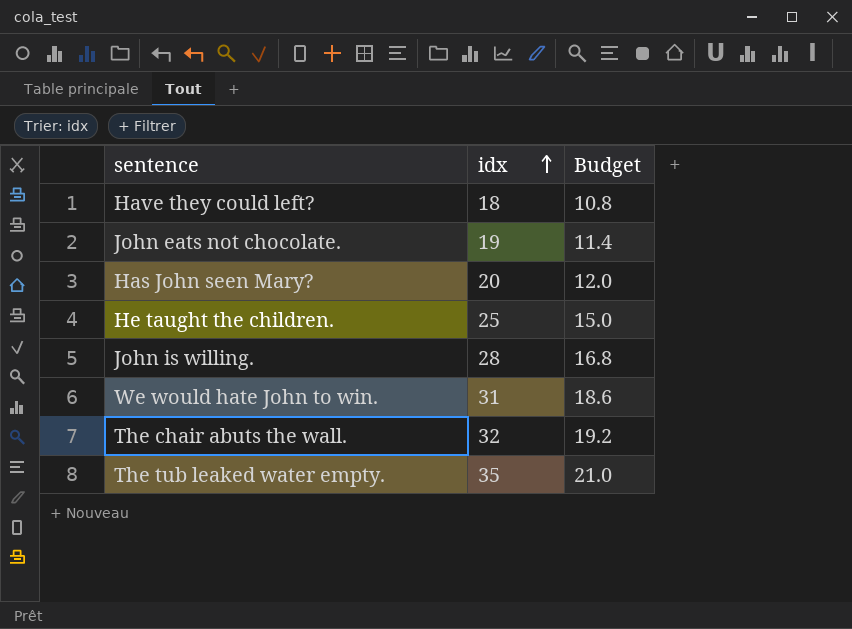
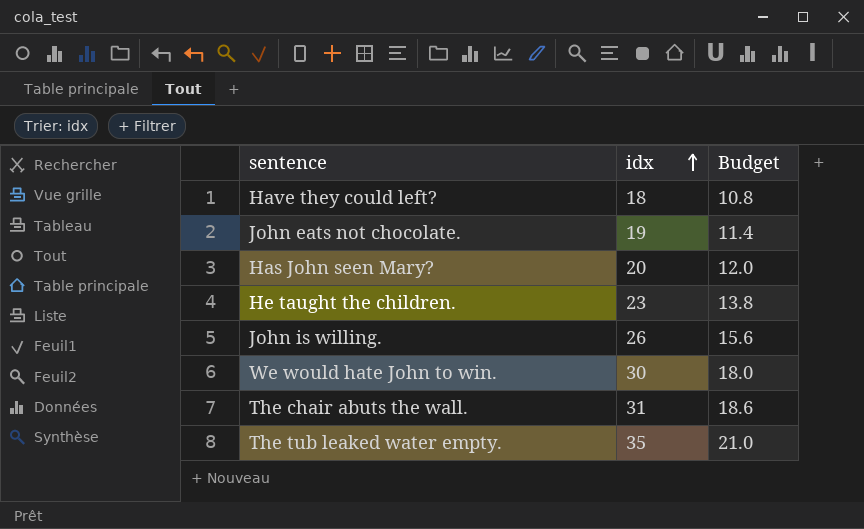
He taught the children. | idx: 25 -> 23
He taught the children. | Budget: 15.0 -> 13.8
John is willing. | idx: 28 -> 26
John is willing. | Budget: 16.8 -> 15.6
We would hate John to win. | idx: 31 -> 30
We would hate John to win. | Budget: 18.6 -> 18.0
The chair abuts the wall. | idx: 32 -> 31
The chair abuts the wall. | Budget: 19.2 -> 18.6

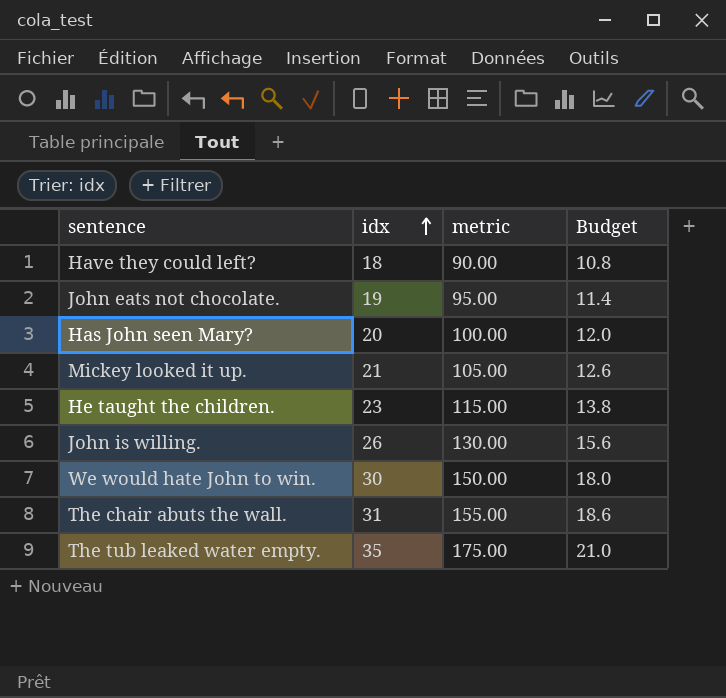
column metric | formula: none -> [idx] * 5
row Mickey looked it up.: none -> 21 | 105.00 | 12.6

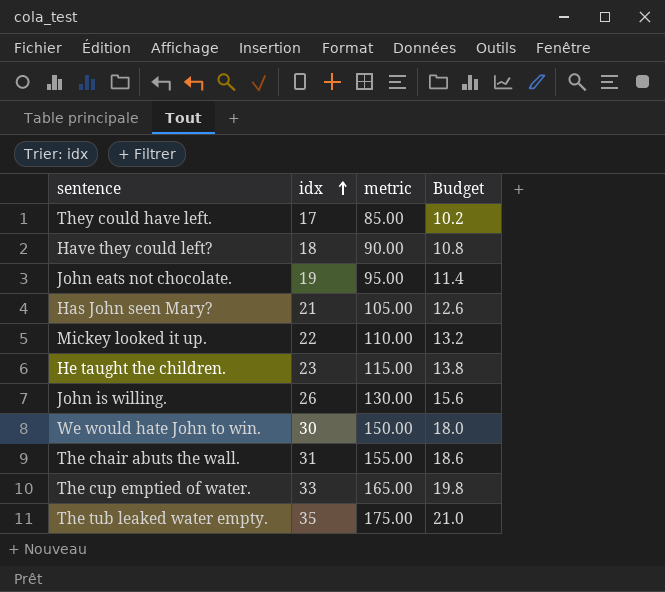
row They could have left.: none -> 17 | 85.00 | 10.2
Has John seen Mary? | idx: 20 -> 21
Has John seen Mary? | metric: 100.00 -> 105.00
Has John seen Mary? | Budget: 12.0 -> 12.6
Mickey looked it up. | idx: 21 -> 22
Mickey looked it up. | metric: 105.00 -> 110.00
Mickey looked it up. | Budget: 12.6 -> 13.2
row The cup emptied of water.: none -> 33 | 165.00 | 19.8

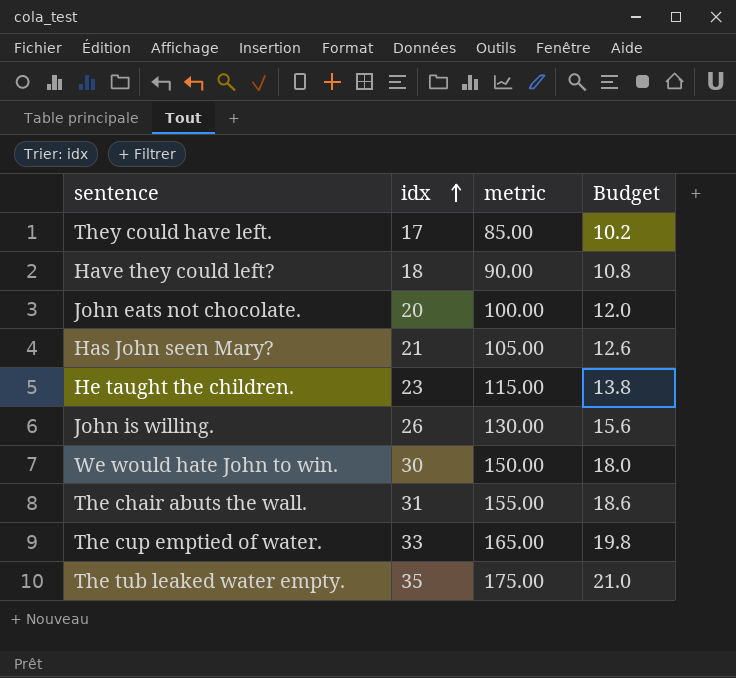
row Mickey looked it up.: 22 | 110.00 | 13.2 -> none
John eats not chocolate. | idx: 19 -> 20
John eats not chocolate. | metric: 95.00 -> 100.00
John eats not chocolate. | Budget: 11.4 -> 12.0

